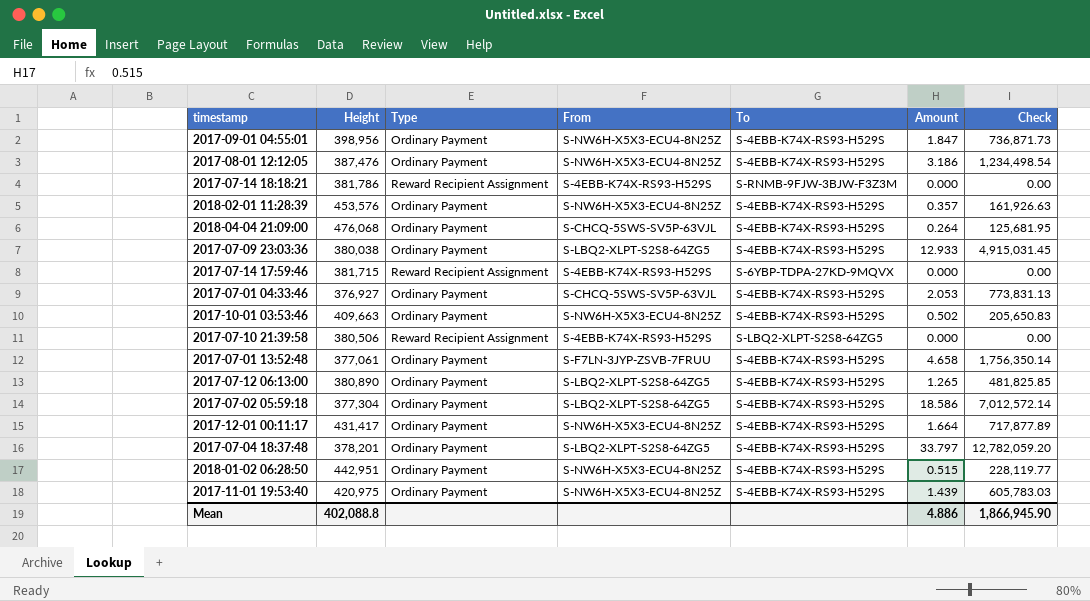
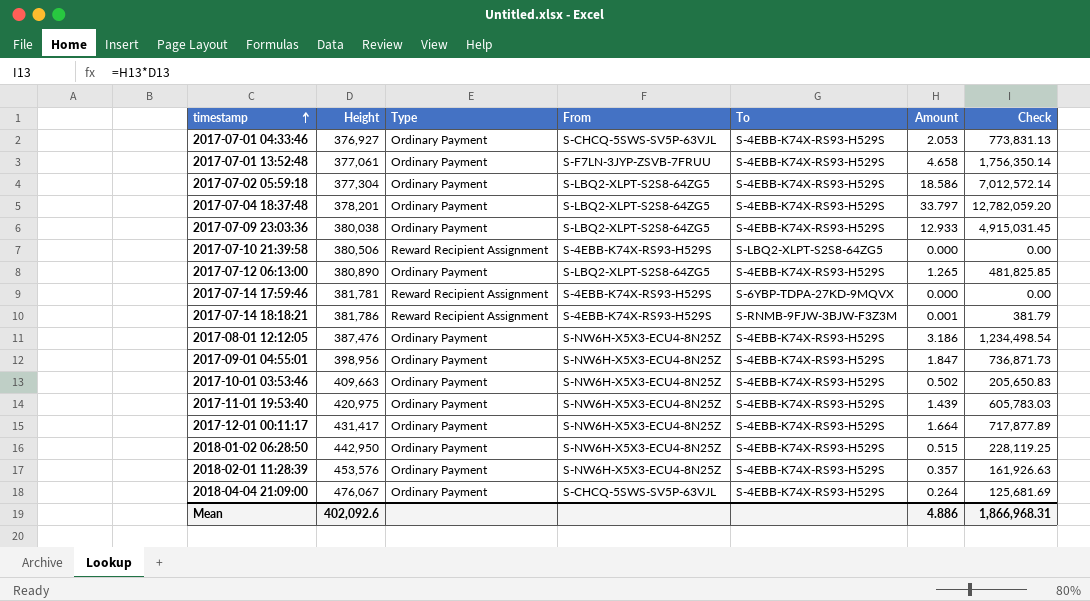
row order: none -> timestamp ascending
2017-07-14 17:59:46 | Height: 381,715 -> 381,781
2017-07-14 18:18:21 | Amount: 0.000 -> 0.001
2017-07-14 18:18:21 | Check: 0.00 -> 381.79
2018-01-02 06:28:50 | Height: 442,951 -> 442,950
2018-01-02 06:28:50 | Check: 228,119.77 -> 228,119.25
2018-04-04 21:09:00 | Height: 476,068 -> 476,067
2018-04-04 21:09:00 | Check: 125,681.95 -> 125,681.69
Mean | Height: 402,088.8 -> 402,092.6
Mean | Check: 1,866,945.90 -> 1,866,968.31

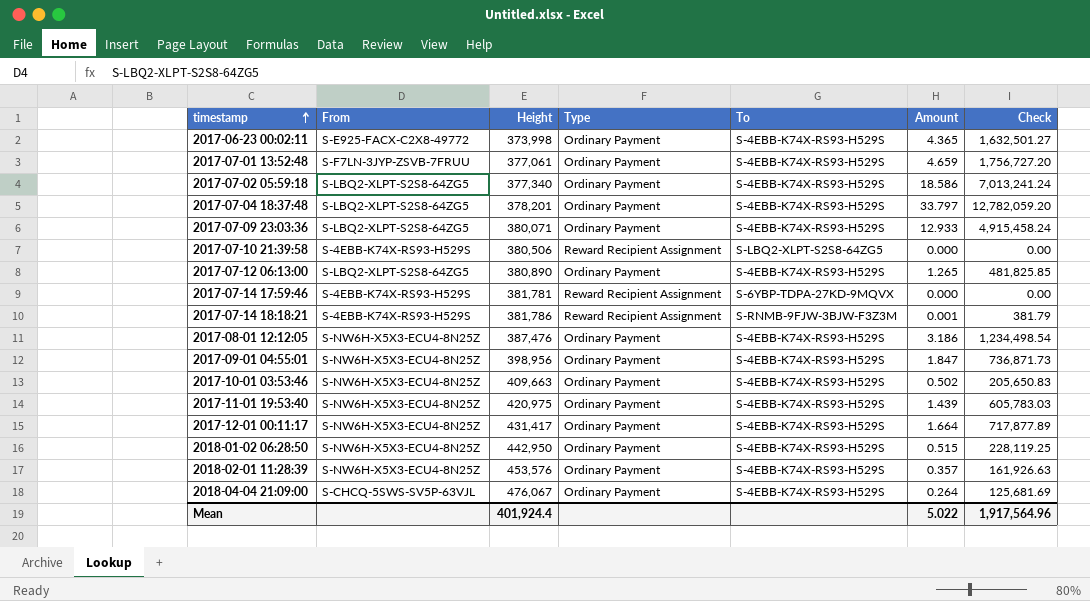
column From | position: 4 -> 2
row 2017-07-01 04:33:46: 376,927 | Ordinary Payment | S-CHCQ-5SWS-SV5P-63VJL | S-4EBB-K74X-RS93-H529S | 2.053 | 773,831.13 -> none
row 2017-06-23 00:02:11: none -> S-E925-FACX-C2X8-49772 | 373,998 | Ordinary Payment | S-4EBB-K74X-RS93-H529S | 4.365 | 1,632,501.27
2017-07-01 13:52:48 | Amount: 4.658 -> 4.659
2017-07-01 13:52:48 | Check: 1,756,350.14 -> 1,756,727.20
2017-07-02 05:59:18 | Height: 377,304 -> 377,340
2017-07-02 05:59:18 | Check: 7,012,572.14 -> 7,013,241.24
2017-07-09 23:03:36 | Height: 380,038 -> 380,071
2017-07-09 23:03:36 | Check: 4,915,031.45 -> 4,915,458.24
Mean | Height: 402,092.6 -> 401,924.4
Mean | Amount: 4.886 -> 5.022
Mean | Check: 1,866,968.31 -> 1,917,564.96

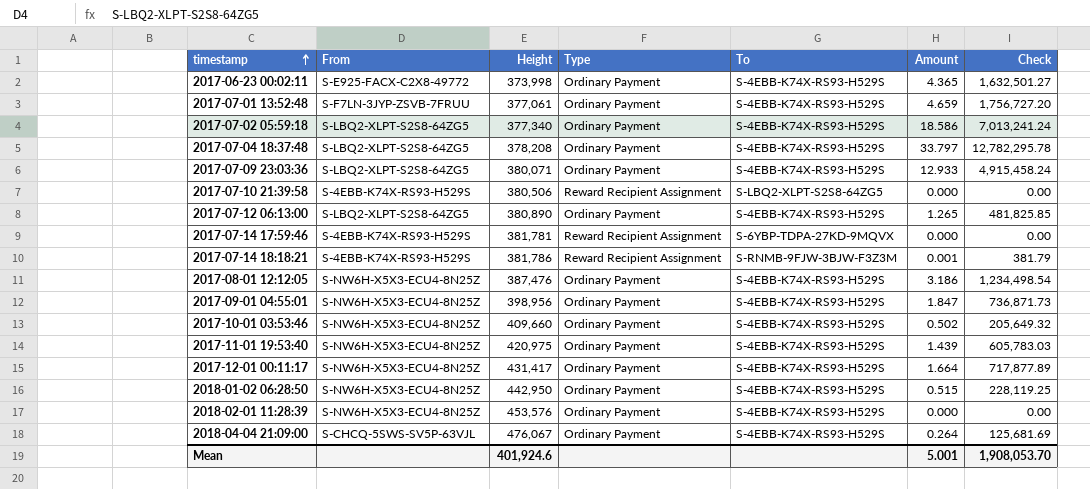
2017-07-04 18:37:48 | Height: 378,201 -> 378,208
2017-07-04 18:37:48 | Check: 12,782,059.20 -> 12,782,295.78
2017-10-01 03:53:46 | Height: 409,663 -> 409,660
2017-10-01 03:53:46 | Check: 205,650.83 -> 205,649.32
2018-02-01 11:28:39 | Amount: 0.357 -> 0.000
2018-02-01 11:28:39 | Check: 161,926.63 -> 0.00
Mean | Height: 401,924.4 -> 401,924.6
Mean | Amount: 5.022 -> 5.001
Mean | Check: 1,917,564.96 -> 1,908,053.70

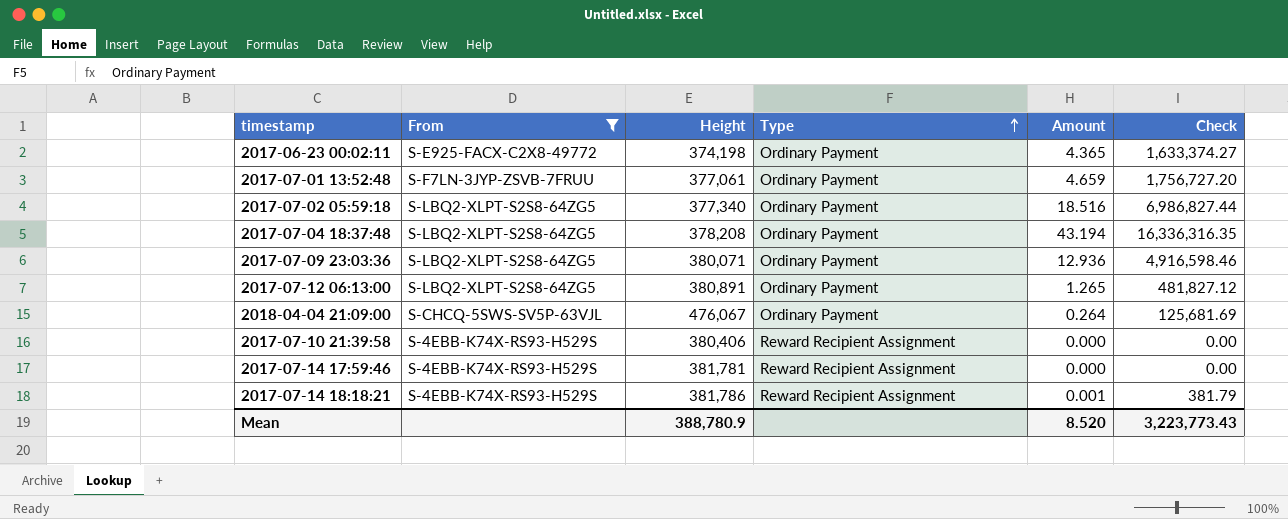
filter: none -> From != S-NW6H-X5X3-ECU4-8N25Z
row order: timestamp ascending -> Type ascending
column To | position: 5 -> none
2017-06-23 00:02:11 | Height: 373,998 -> 374,198
2017-06-23 00:02:11 | Check: 1,632,501.27 -> 1,633,374.27
2017-07-02 05:59:18 | Amount: 18.586 -> 18.516
2017-07-02 05:59:18 | Check: 7,013,241.24 -> 6,986,827.44
2017-07-04 18:37:48 | Amount: 33.797 -> 43.194
2017-07-04 18:37:48 | Check: 12,782,295.78 -> 16,336,316.35
2017-07-09 23:03:36 | Amount: 12.933 -> 12.936
2017-07-09 23:03:36 | Check: 4,915,458.24 -> 4,916,598.46
2017-07-12 06:13:00 | Height: 380,890 -> 380,891
2017-07-12 06:13:00 | Check: 481,825.85 -> 481,827.12
2017-07-10 21:39:58 | Height: 380,506 -> 380,406
Mean | Height: 401,924.6 -> 388,780.9
Mean | Amount: 5.001 -> 8.520
Mean | Check: 1,908,053.70 -> 3,223,773.43

